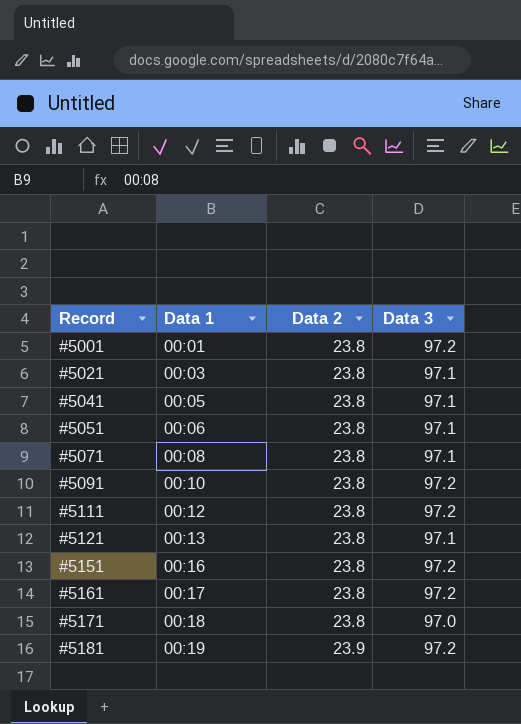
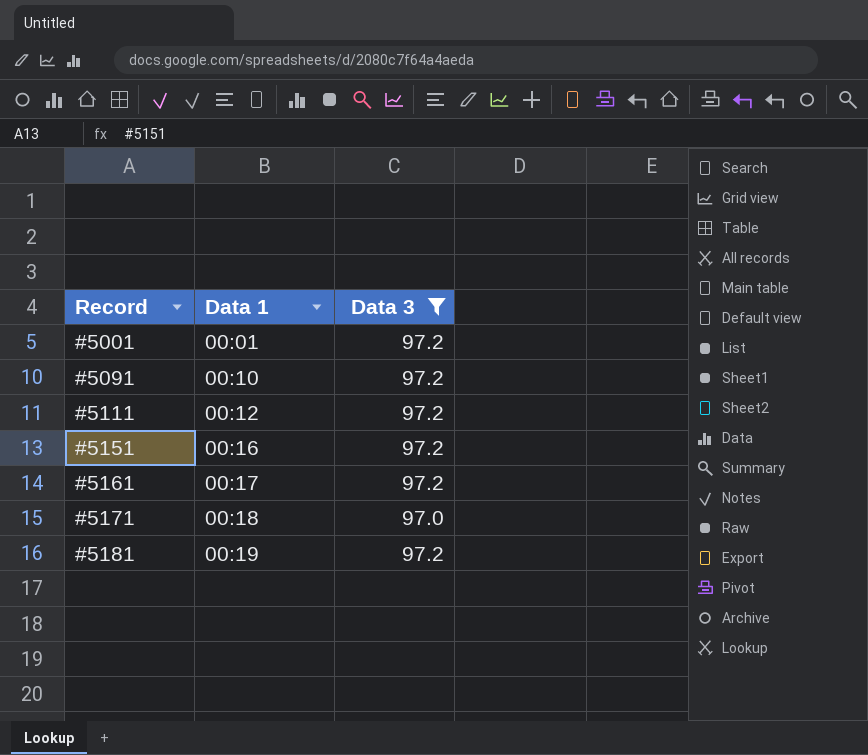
filter: none -> Data 3 != 97.1
column Data 2 | position: 3 -> none

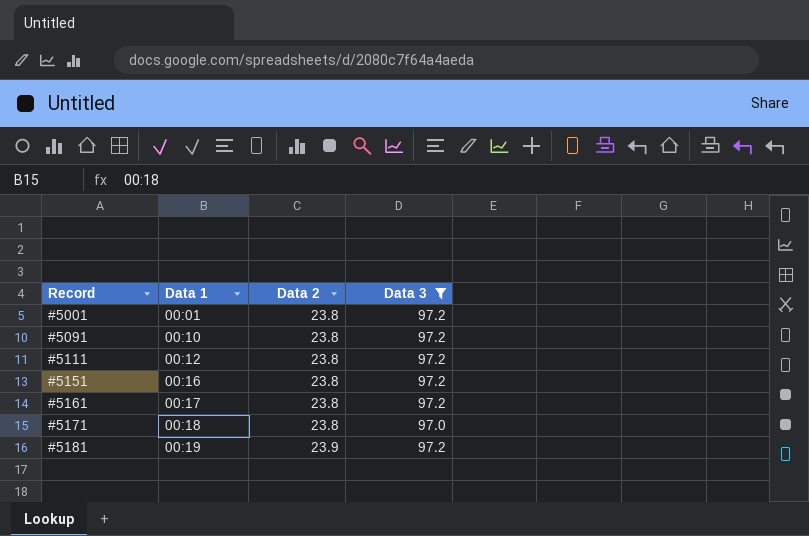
column Data 2 | position: none -> 3

